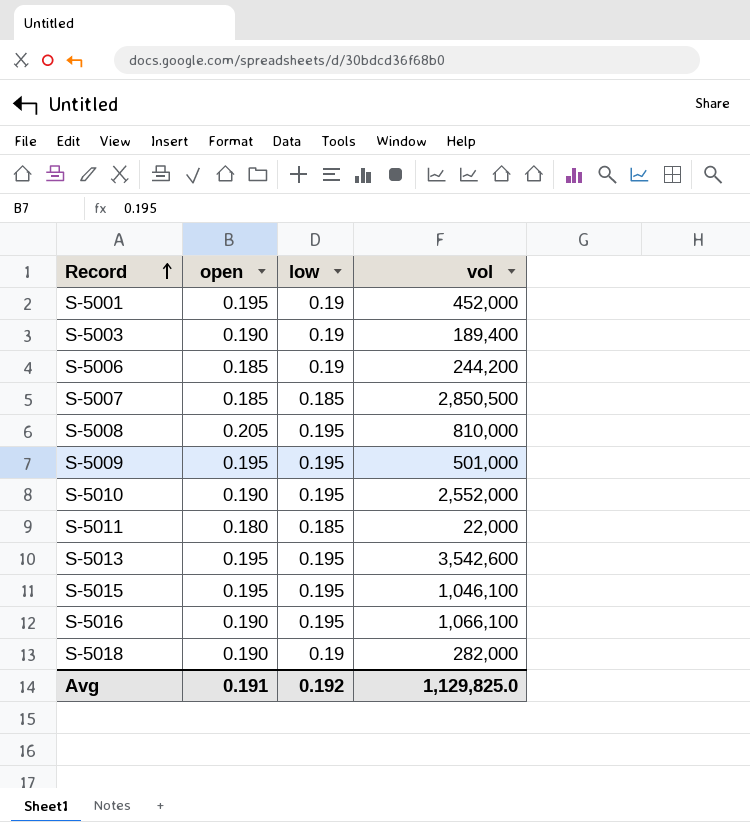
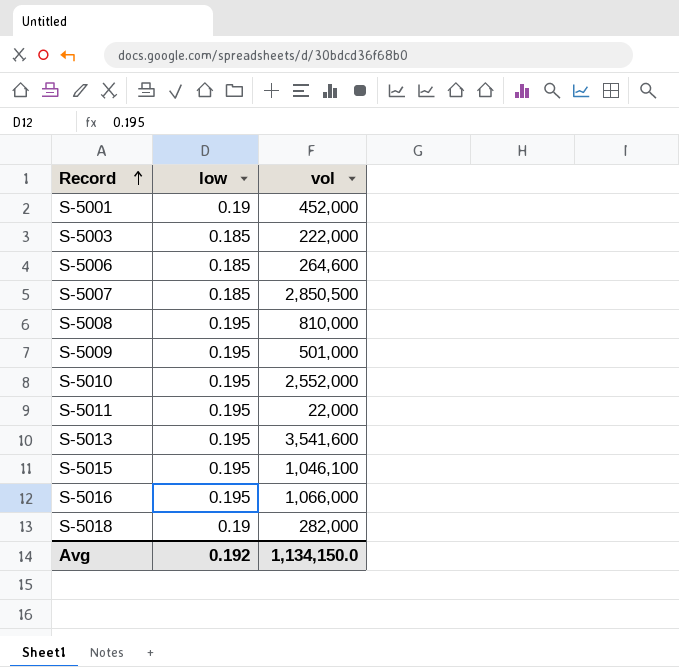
column open | position: 2 -> none
S-5003 | low: 0.19 -> 0.185
S-5003 | vol: 189,400 -> 222,000
S-5006 | low: 0.19 -> 0.185
S-5006 | vol: 244,200 -> 264,600
S-5011 | low: 0.185 -> 0.195
S-5013 | vol: 3,542,600 -> 3,541,600
S-5016 | vol: 1,066,100 -> 1,066,000
Avg | vol: 1,129,825.0 -> 1,134,150.0

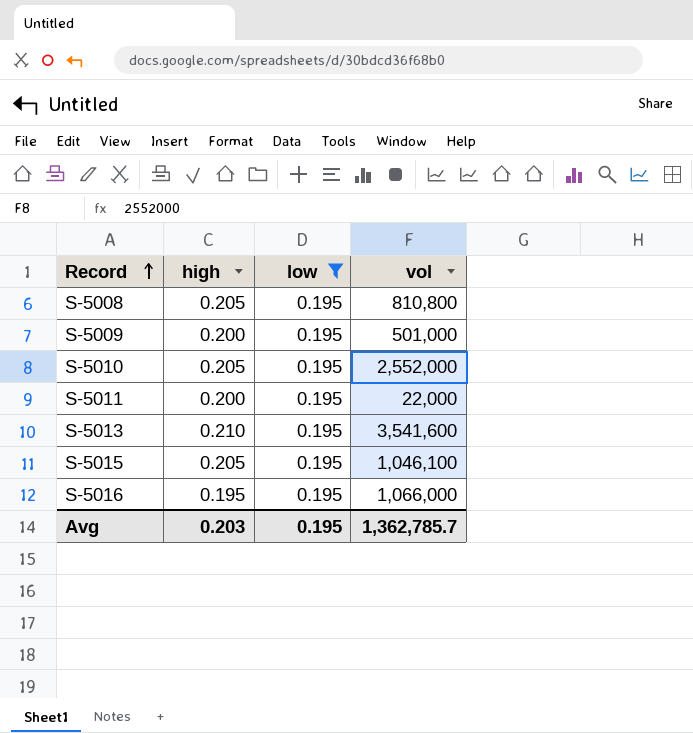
filter: none -> low = 0.195
column high | position: none -> 2
S-5008 | vol: 810,000 -> 810,800
Avg | low: 0.192 -> 0.195
Avg | vol: 1,134,150.0 -> 1,362,785.7

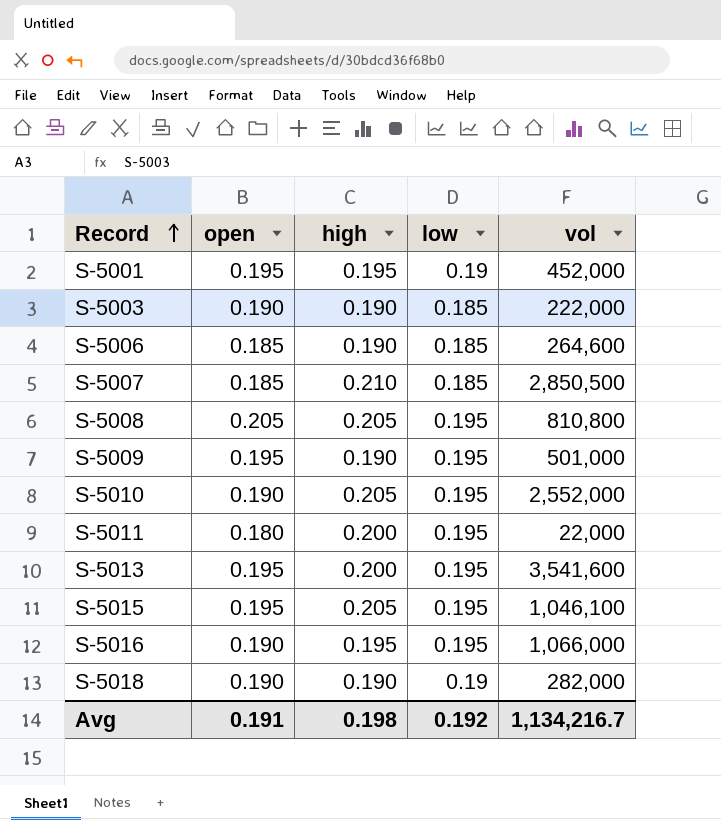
filter: low = 0.195 -> none
column open | position: none -> 2
S-5009 | high: 0.200 -> 0.190
S-5013 | high: 0.210 -> 0.200
Avg | high: 0.203 -> 0.198
Avg | low: 0.195 -> 0.192
Avg | vol: 1,362,785.7 -> 1,134,216.7

